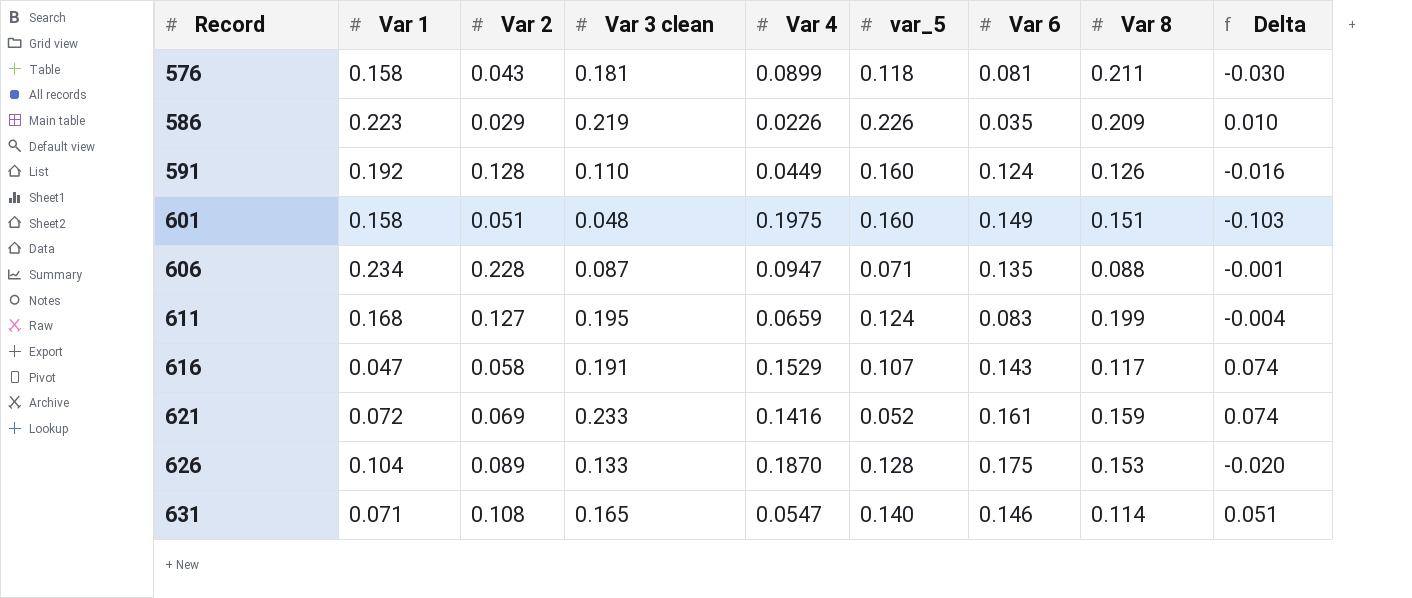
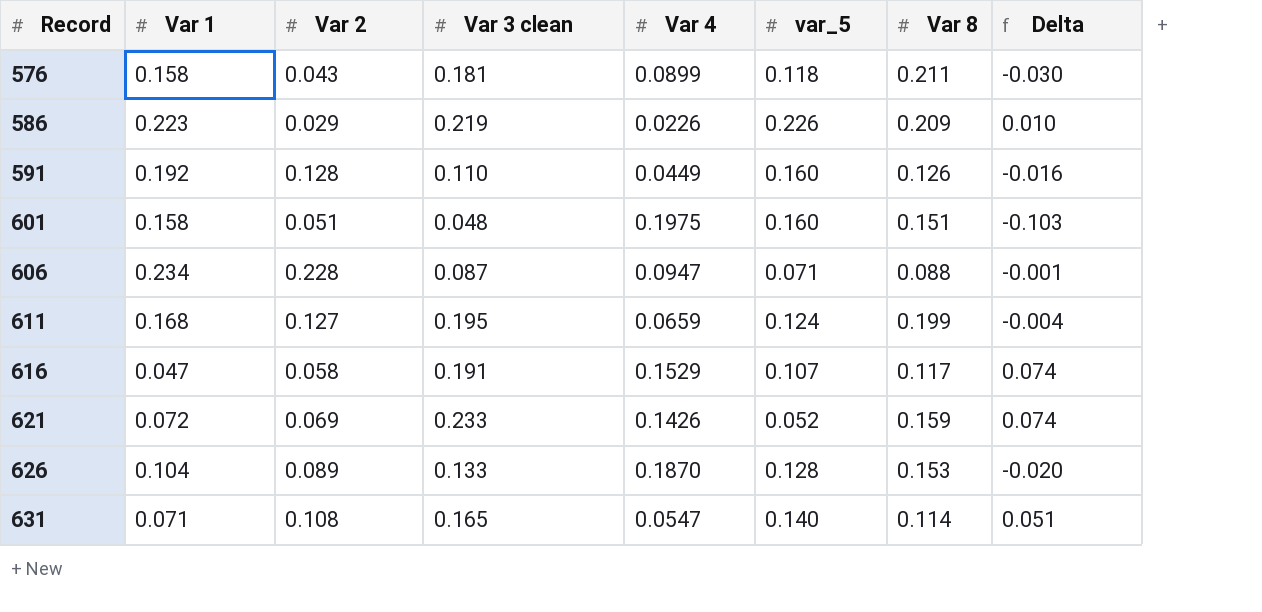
column Var 6 | position: 7 -> none
621 | Var 4: 0.1416 -> 0.1426

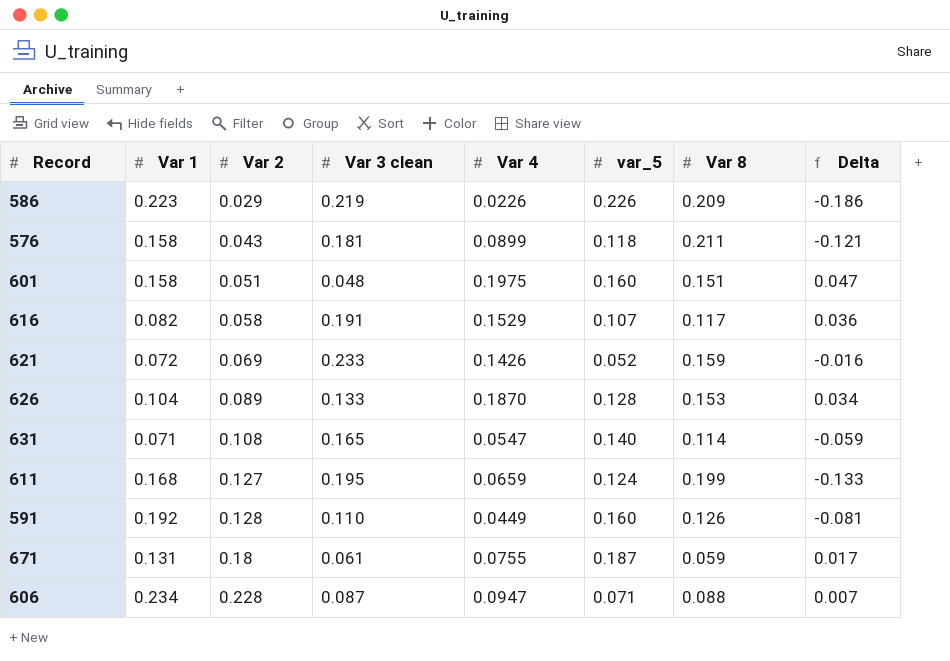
row order: Record ascending -> Var 2 ascending
column Delta | formula: [Var 3 clean] - [Var 8] -> [Var 4] - [Var 8]
616 | Var 1: 0.047 -> 0.082
row 671: none -> 0.131 | 0.18 | 0.061 | 0.0755 | 0.187 | 0.059 | 0.017

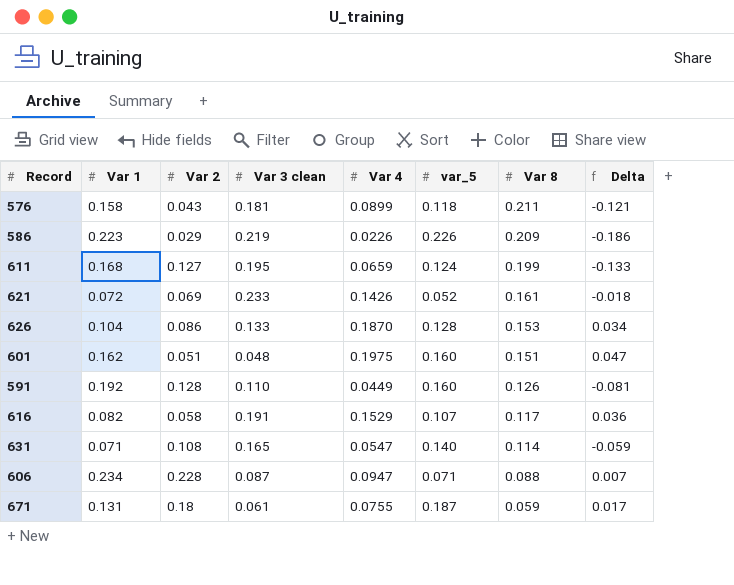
row order: Var 2 ascending -> Var 8 descending
621 | Var 8: 0.159 -> 0.161
621 | Delta: -0.016 -> -0.018
626 | Var 2: 0.089 -> 0.086
601 | Var 1: 0.158 -> 0.162

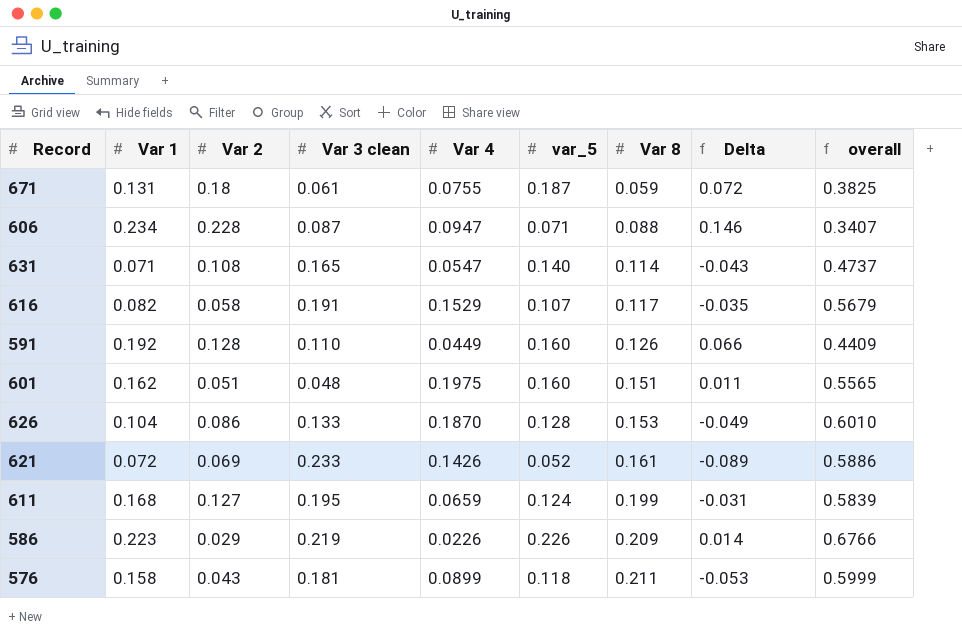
row order: Var 8 descending -> Var 8 ascending
column Delta | formula: [Var 4] - [Var 8] -> [Var 1] - [Var 8]
column overall | formula: none -> [Var 3 clean] + [Var 4] + [var_5] + [Var 8]

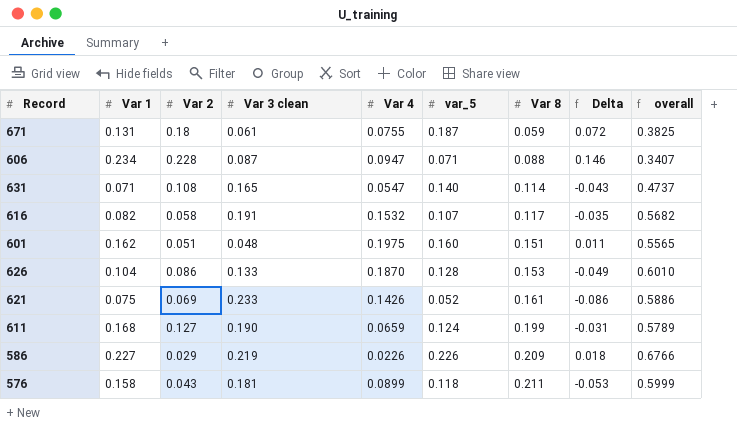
row 591: 0.192 | 0.128 | 0.110 | 0.0449 | 0.160 | 0.126 | 0.066 | 0.4409 -> none
616 | Var 4: 0.1529 -> 0.1532
616 | overall: 0.5679 -> 0.5682
621 | Var 1: 0.072 -> 0.075
621 | Delta: -0.089 -> -0.086
611 | Var 3 clean: 0.195 -> 0.190
611 | overall: 0.5839 -> 0.5789
586 | Var 1: 0.223 -> 0.227
586 | Delta: 0.014 -> 0.018

